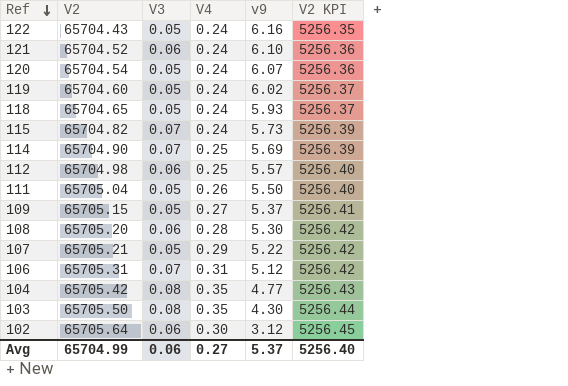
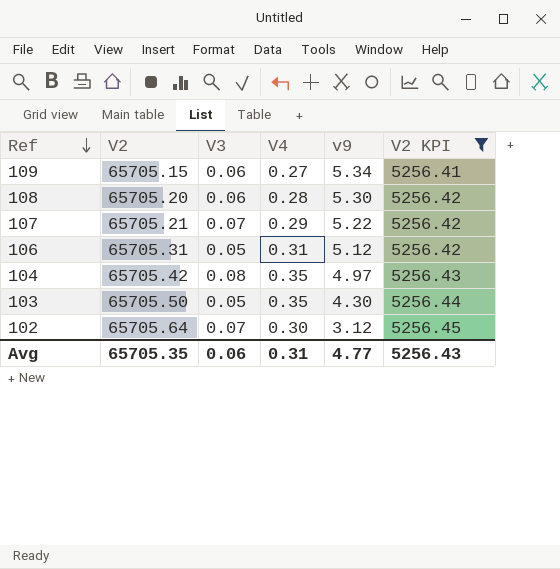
filter: none -> V2 KPI >= 5256.41
109 | V3: 0.05 -> 0.06
109 | v9: 5.37 -> 5.34
107 | V3: 0.05 -> 0.07
106 | V3: 0.07 -> 0.05
104 | v9: 4.77 -> 4.97
103 | V3: 0.08 -> 0.05
102 | V3: 0.06 -> 0.07
Avg | V2: 65704.99 -> 65705.35
Avg | V4: 0.27 -> 0.31
Avg | v9: 5.37 -> 4.77
Avg | V2 KPI: 5256.40 -> 5256.43

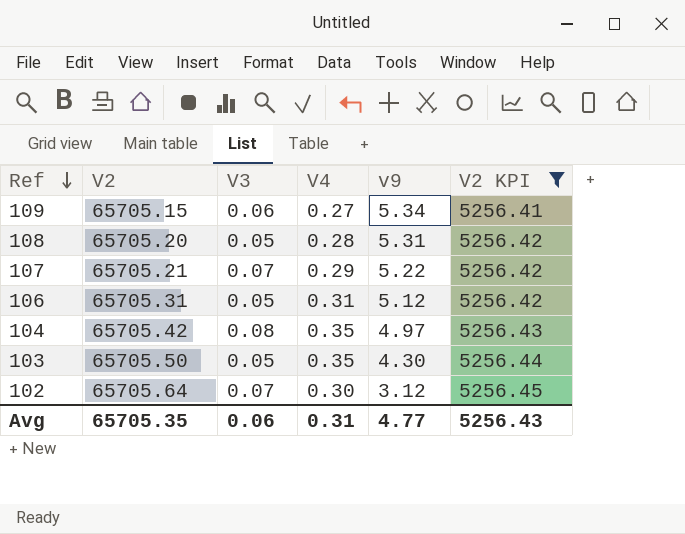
108 | V3: 0.06 -> 0.05
108 | v9: 5.30 -> 5.31

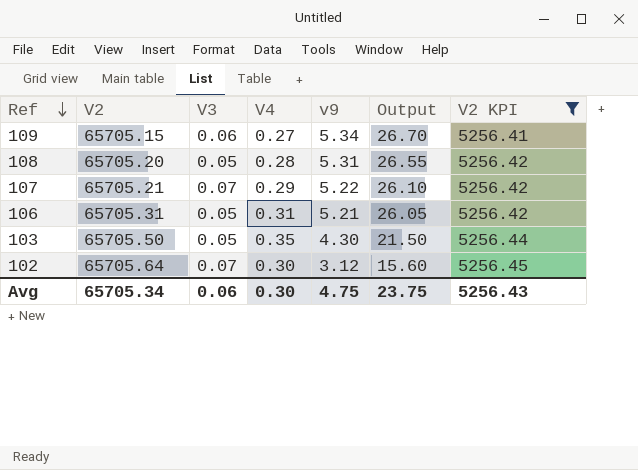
column Output | formula: none -> [v9] * 5
row 104: 65705.42 | 0.08 | 0.35 | 4.97 | 5256.43 -> none
106 | v9: 5.12 -> 5.21
Avg | V2: 65705.35 -> 65705.34
Avg | V4: 0.31 -> 0.30
Avg | v9: 4.77 -> 4.75

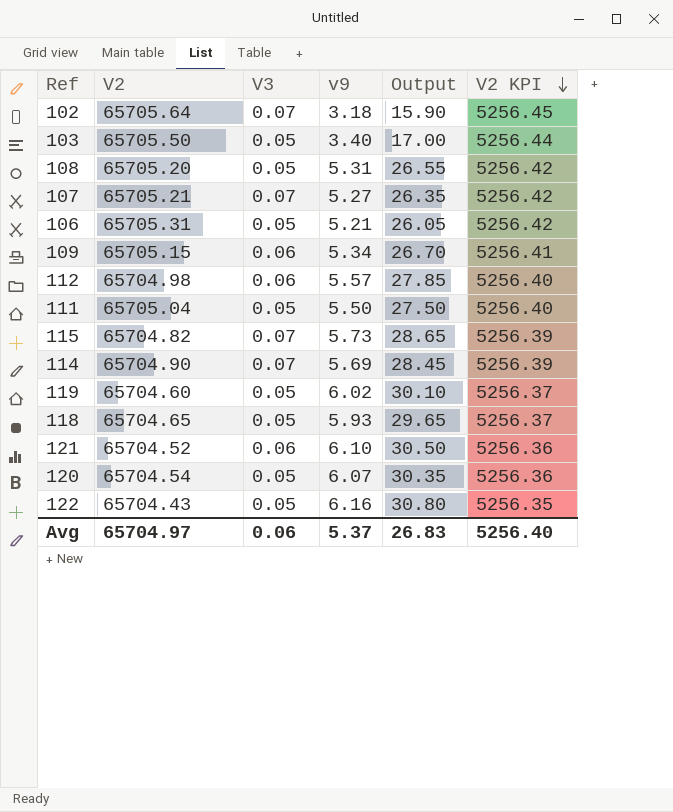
filter: V2 KPI >= 5256.41 -> none
row order: Ref descending -> V2 KPI descending
column V4 | position: 4 -> none
102 | v9: 3.12 -> 3.18
102 | Output: 15.60 -> 15.90
103 | v9: 4.30 -> 3.40
103 | Output: 21.50 -> 17.00
107 | v9: 5.22 -> 5.27
107 | Output: 26.10 -> 26.35
Avg | V2: 65705.34 -> 65704.97
Avg | v9: 4.75 -> 5.37
Avg | Output: 23.75 -> 26.83
Avg | V2 KPI: 5256.43 -> 5256.40

